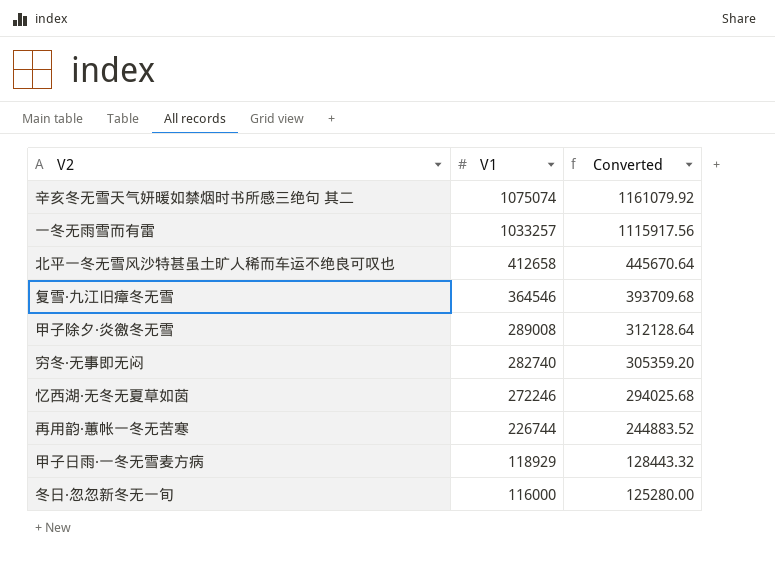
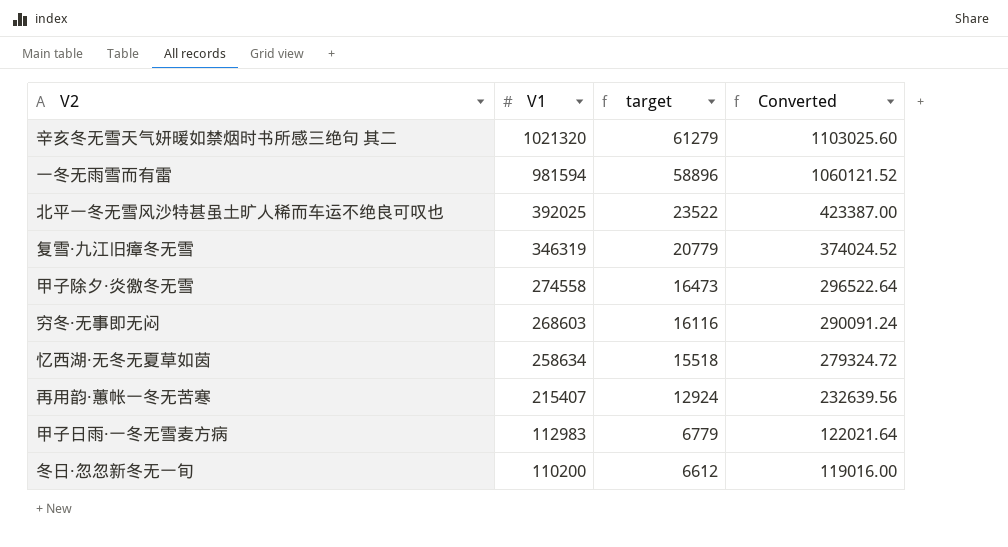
column target | formula: none -> [V1] * 0.06
辛亥冬无雪天气妍暖如禁烟时书所感三绝句 其二 | V1: 1075074 -> 1021320
辛亥冬无雪天气妍暖如禁烟时书所感三绝句 其二 | Converted: 1161079.92 -> 1103025.60
一冬无雨雪而有雷 | V1: 1033257 -> 981594
一冬无雨雪而有雷 | Converted: 1115917.56 -> 1060121.52
北平一冬无雪风沙特甚虽土旷人稀而车运不绝良可叹也 | V1: 412658 -> 392025
北平一冬无雪风沙特甚虽土旷人稀而车运不绝良可叹也 | Converted: 445670.64 -> 423387.00
复雪·九江旧瘴冬无雪 | V1: 364546 -> 346319
复雪·九江旧瘴冬无雪 | Converted: 393709.68 -> 374024.52
甲子除夕·炎徼冬无雪 | V1: 289008 -> 274558
甲子除夕·炎徼冬无雪 | Converted: 312128.64 -> 296522.64
穷冬·无事即无闷 | V1: 282740 -> 268603
穷冬·无事即无闷 | Converted: 305359.20 -> 290091.24
忆西湖·无冬无夏草如茵 | V1: 272246 -> 258634
忆西湖·无冬无夏草如茵 | Converted: 294025.68 -> 279324.72
再用韵·蕙帐一冬无苦寒 | V1: 226744 -> 215407
再用韵·蕙帐一冬无苦寒 | Converted: 244883.52 -> 232639.56
甲子日雨·一冬无雪麦方病 | V1: 118929 -> 112983
甲子日雨·一冬无雪麦方病 | Converted: 128443.32 -> 122021.64
冬日·忽忽新冬无一旬 | V1: 116000 -> 110200
冬日·忽忽新冬无一旬 | Converted: 125280.00 -> 119016.00

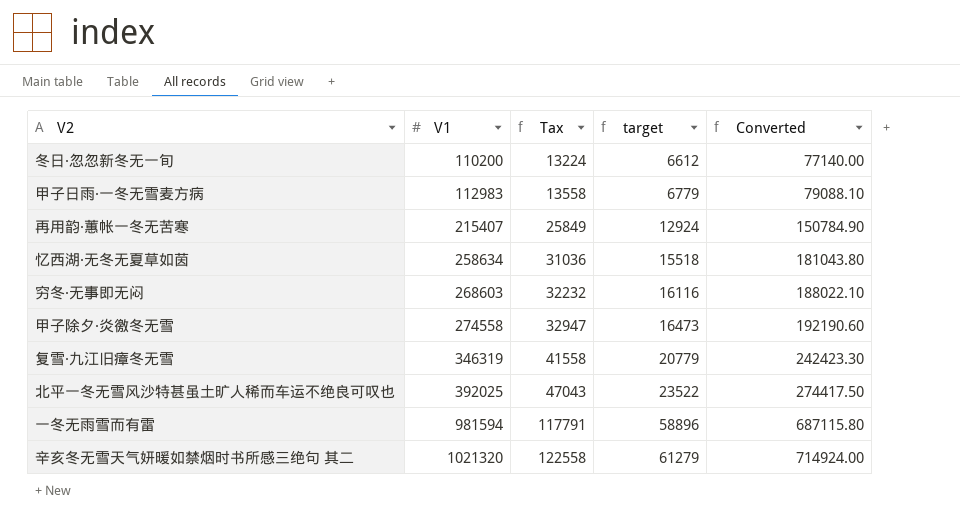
row order: V1 descending -> V1 ascending
column Tax | formula: none -> [V1] * 0.12
column Converted | formula: [V1] * 1.08 -> [V1] * 0.7

